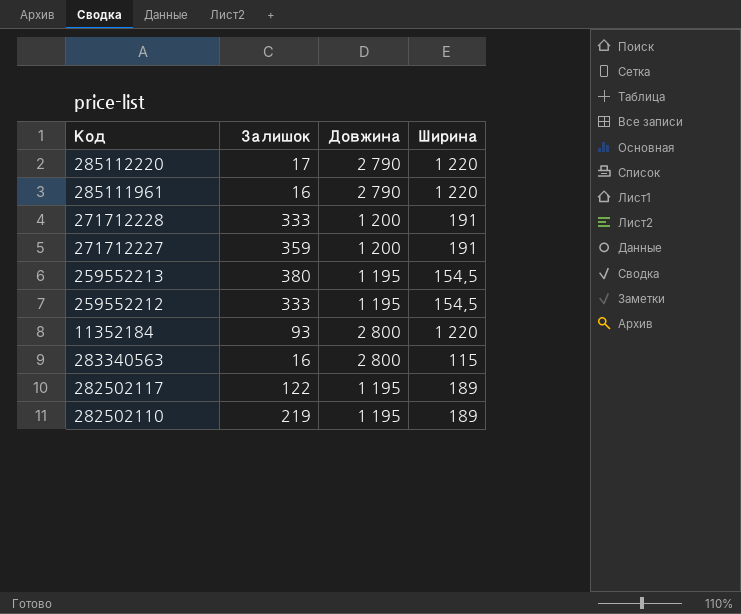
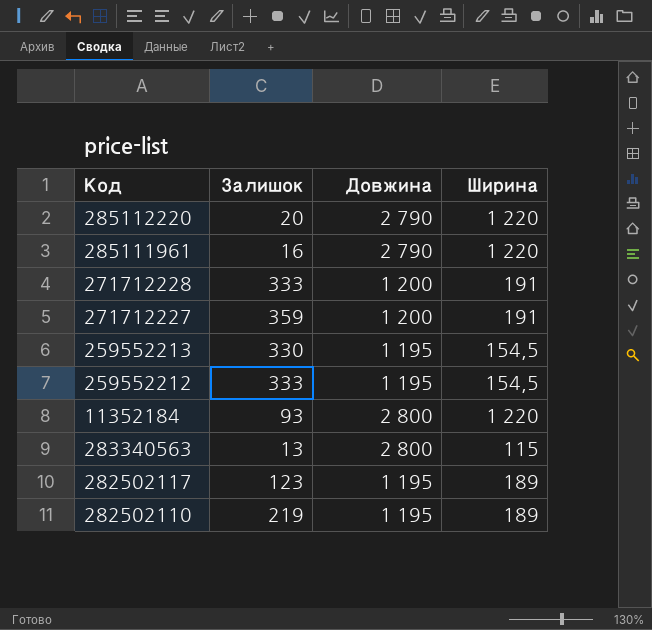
285112220 | Залишок: 17 -> 20
259552213 | Залишок: 380 -> 330
283340563 | Залишок: 16 -> 13
282502117 | Залишок: 122 -> 123

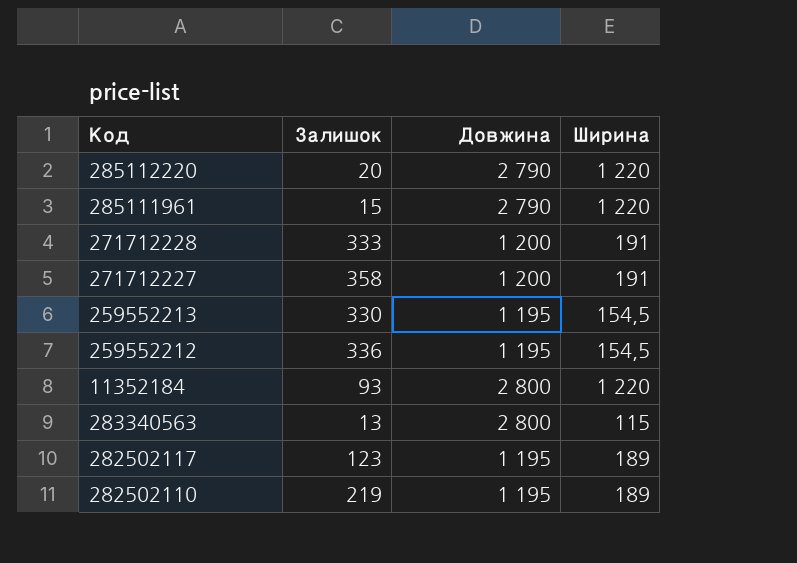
285111961 | Залишок: 16 -> 15
271712227 | Залишок: 359 -> 358
259552212 | Залишок: 333 -> 336

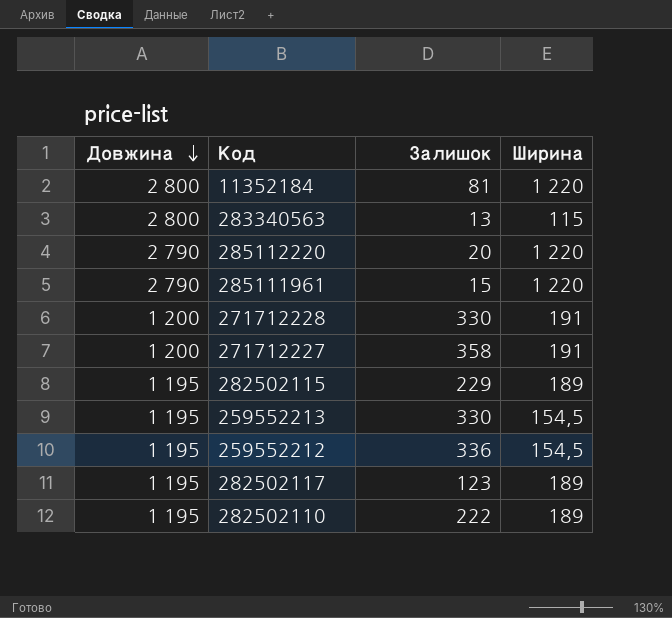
row order: none -> Довжина descending
column Довжина | position: 3 -> 1
11352184 | Залишок: 93 -> 81
271712228 | Залишок: 333 -> 330
row 282502115: none -> 1 195 | 229 | 189
282502110 | Залишок: 219 -> 222

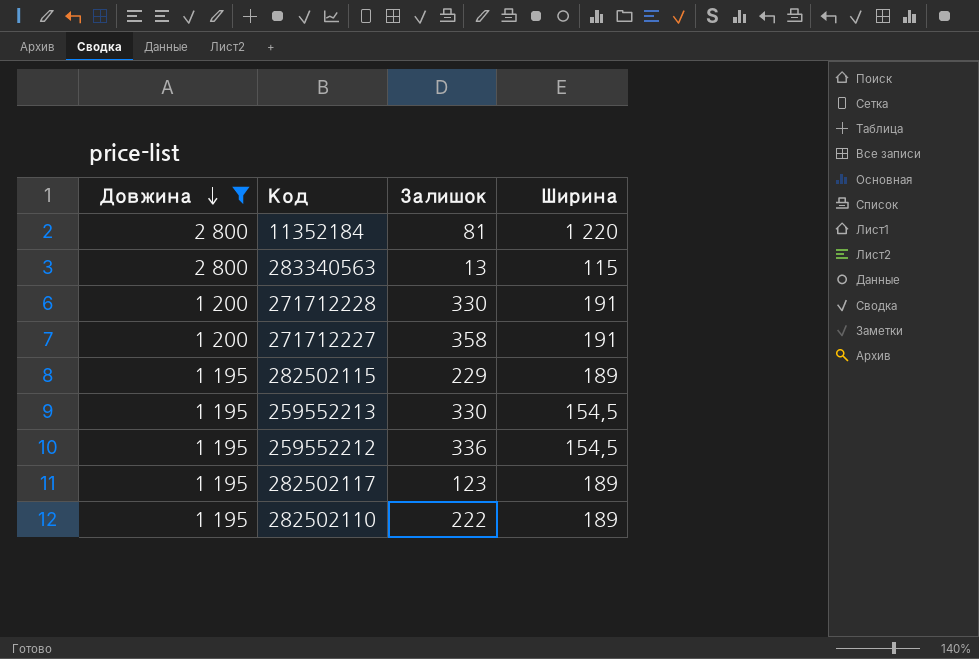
filter: none -> Довжина != 2 790

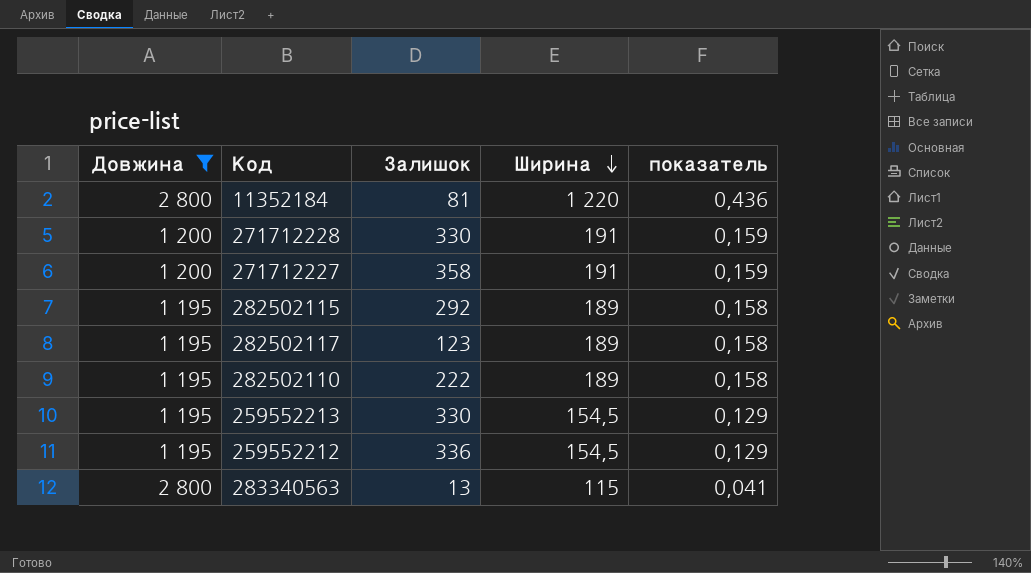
row order: Довжина descending -> Ширина descending
column показатель | formula: none -> [Ширина] / [Довжина]
282502115 | Залишок: 229 -> 292

